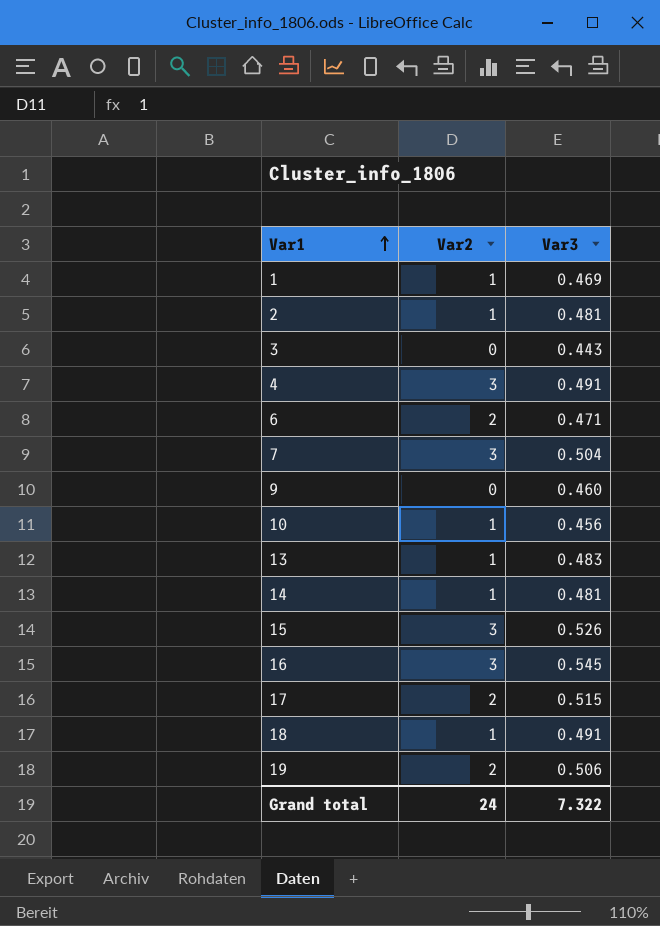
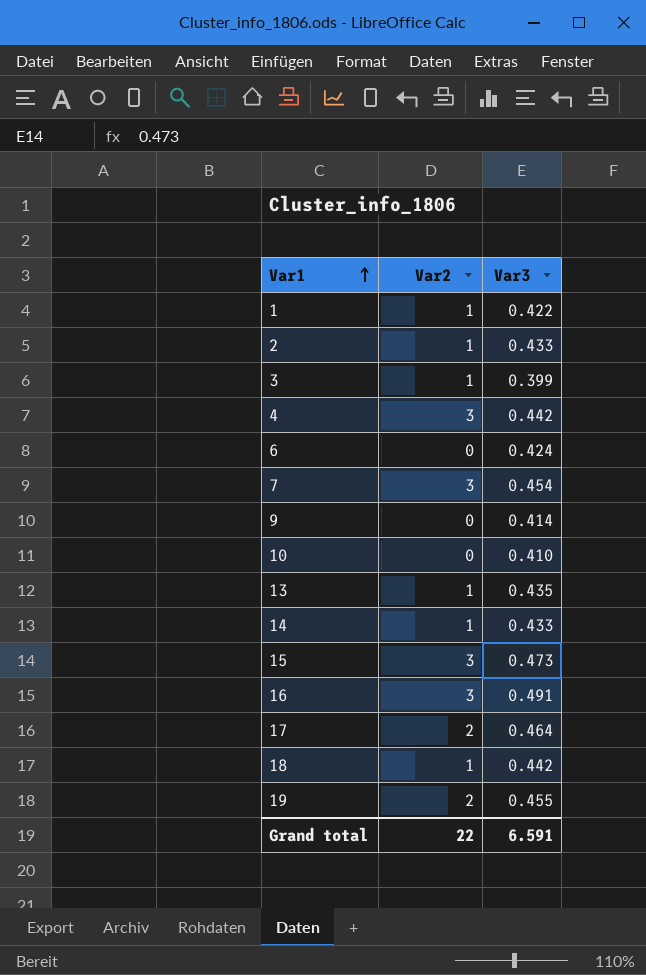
1 | Var3: 0.469 -> 0.422
2 | Var3: 0.481 -> 0.433
3 | Var2: 0 -> 1
3 | Var3: 0.443 -> 0.399
4 | Var3: 0.491 -> 0.442
6 | Var2: 2 -> 0
6 | Var3: 0.471 -> 0.424
7 | Var3: 0.504 -> 0.454
9 | Var3: 0.460 -> 0.414
10 | Var2: 1 -> 0
10 | Var3: 0.456 -> 0.410
13 | Var3: 0.483 -> 0.435
14 | Var3: 0.481 -> 0.433
15 | Var3: 0.526 -> 0.473
16 | Var3: 0.545 -> 0.491
17 | Var3: 0.515 -> 0.464
18 | Var3: 0.491 -> 0.442
19 | Var3: 0.506 -> 0.455
Grand total | Var2: 24 -> 22
Grand total | Var3: 7.322 -> 6.591

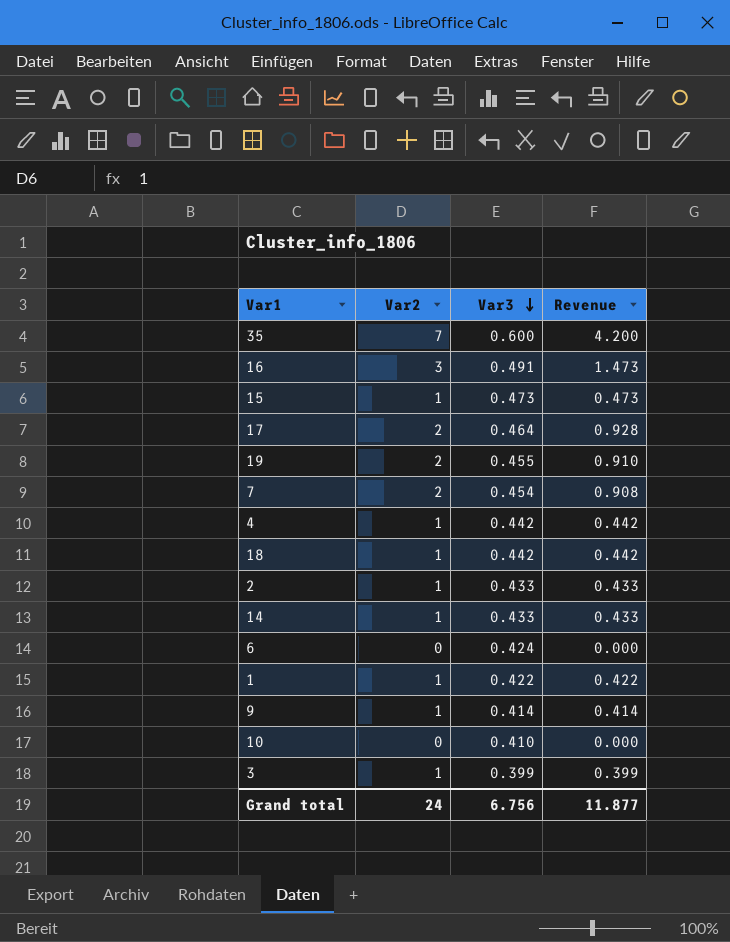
row order: Var1 ascending -> Var3 descending
column Revenue | formula: none -> [Var2] * [Var3]
row 13: 1 | 0.435 -> none
row 35: none -> 7 | 0.600 | 4.200
15 | Var2: 3 -> 1
7 | Var2: 3 -> 2
4 | Var2: 3 -> 1
9 | Var2: 0 -> 1
Grand total | Var2: 22 -> 24
Grand total | Var3: 6.591 -> 6.756

